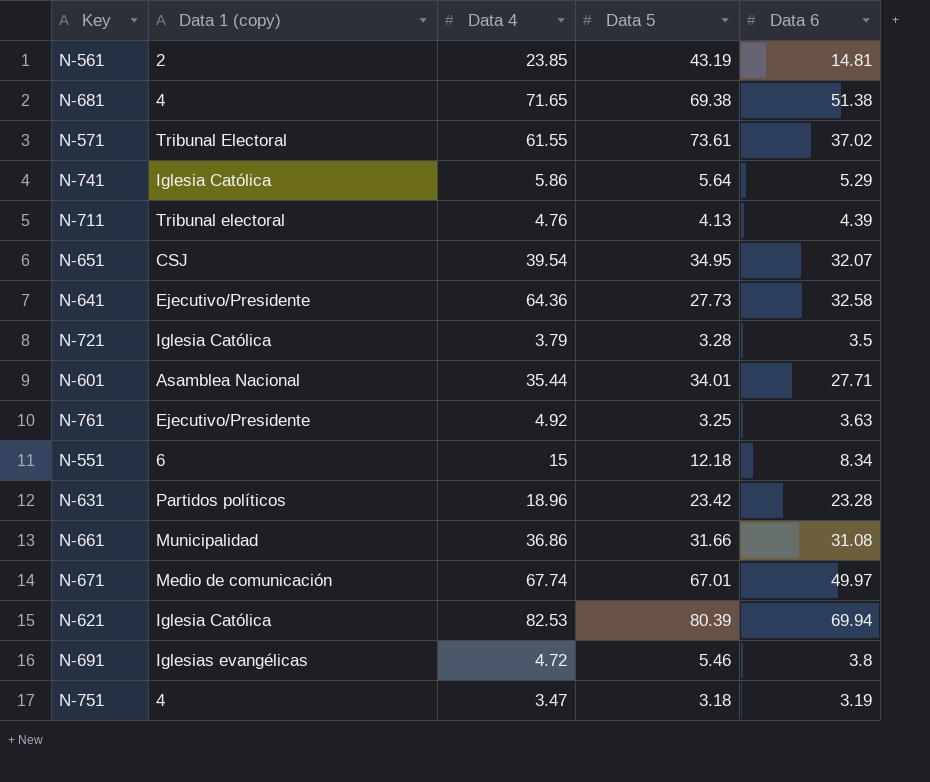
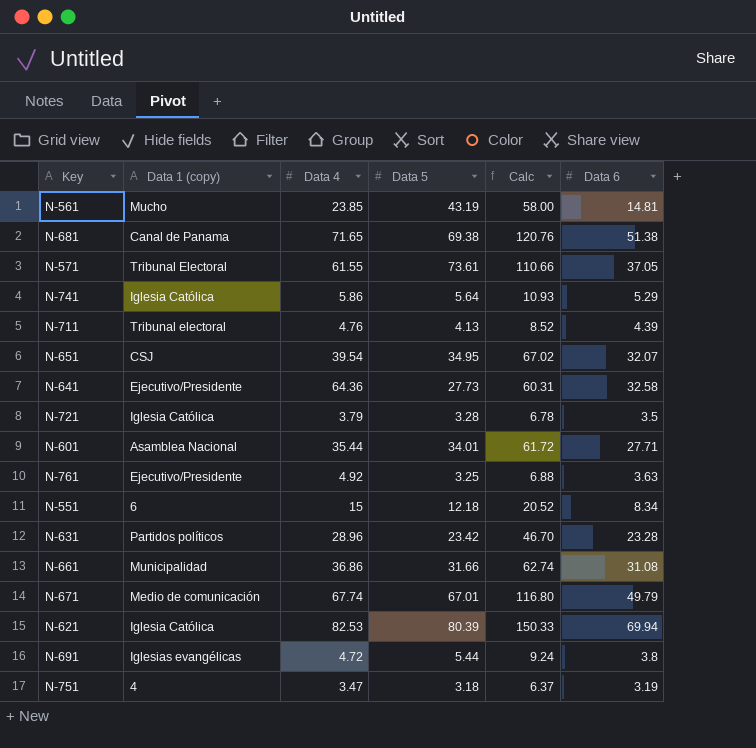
column Calc | formula: none -> [Data 5] + [Data 6]
N-561 | Data 1 (copy): 2 -> Mucho
N-681 | Data 1 (copy): 4 -> Canal de Panama
N-571 | Data 6: 37.02 -> 37.05
N-631 | Data 4: 18.96 -> 28.96
N-671 | Data 6: 49.97 -> 49.79
N-691 | Data 5: 5.46 -> 5.44

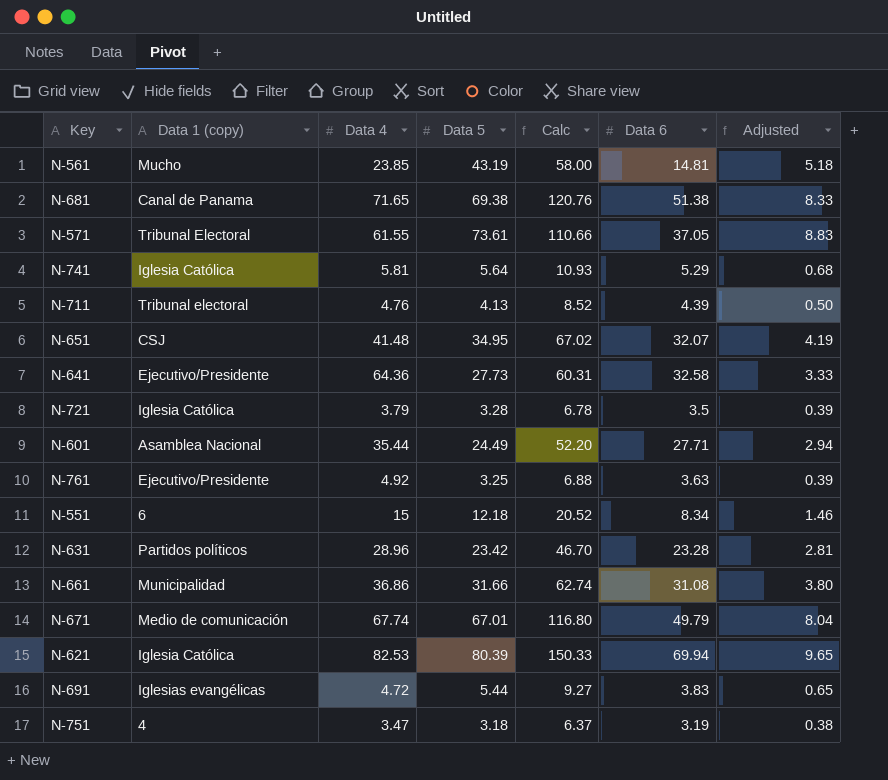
column Adjusted | formula: none -> [Data 5] * 0.12
N-741 | Data 4: 5.86 -> 5.81
N-651 | Data 4: 39.54 -> 41.48
N-601 | Data 5: 34.01 -> 24.49
N-601 | Calc: 61.72 -> 52.20
N-691 | Calc: 9.24 -> 9.27
N-691 | Data 6: 3.8 -> 3.83

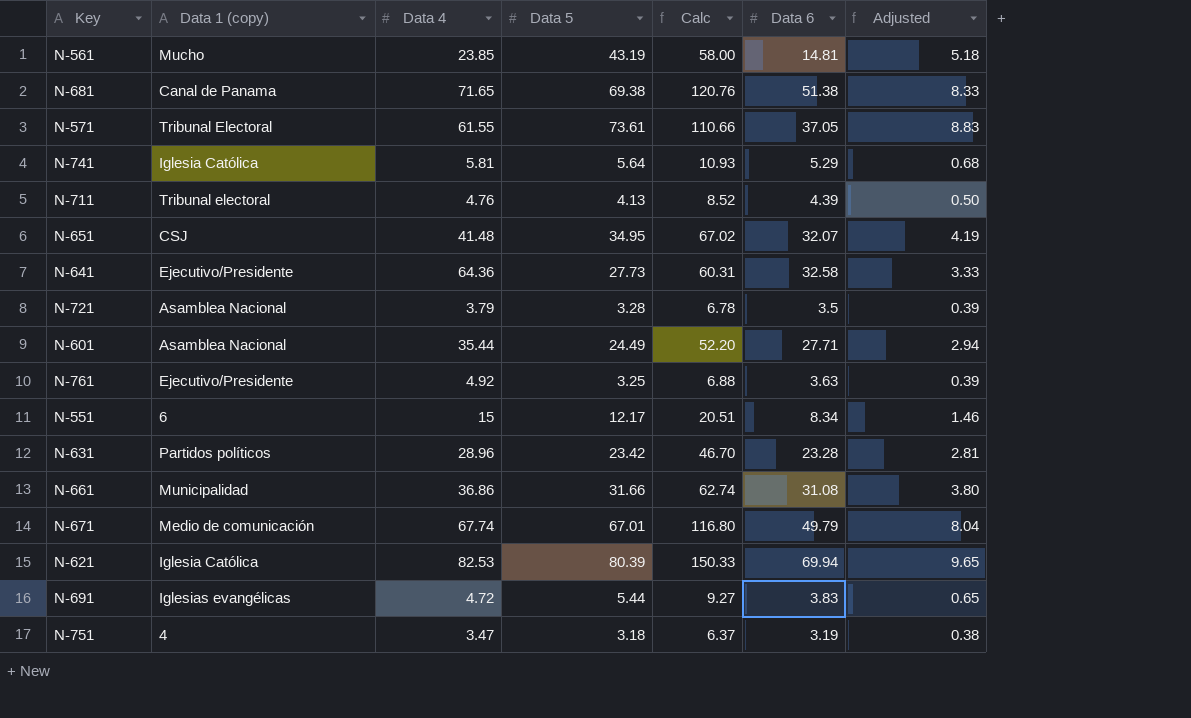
N-721 | Data 1 (copy): Iglesia Católica -> Asamblea Nacional
N-551 | Data 5: 12.18 -> 12.17
N-551 | Calc: 20.52 -> 20.51

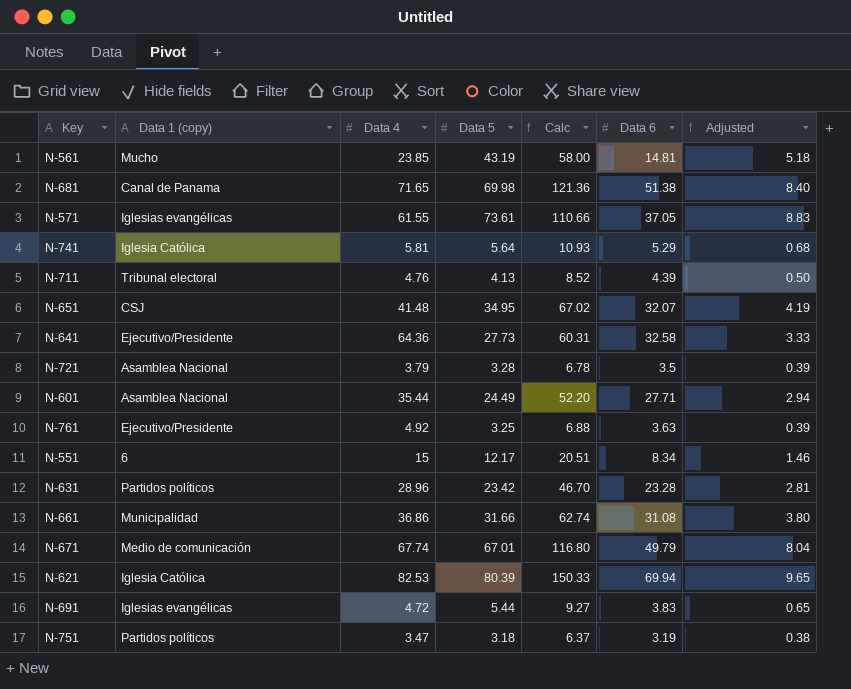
N-681 | Data 5: 69.38 -> 69.98
N-681 | Calc: 120.76 -> 121.36
N-681 | Adjusted: 8.33 -> 8.40
N-571 | Data 1 (copy): Tribunal Electoral -> Iglesias evangélicas
N-751 | Data 1 (copy): 4 -> Partidos políticos

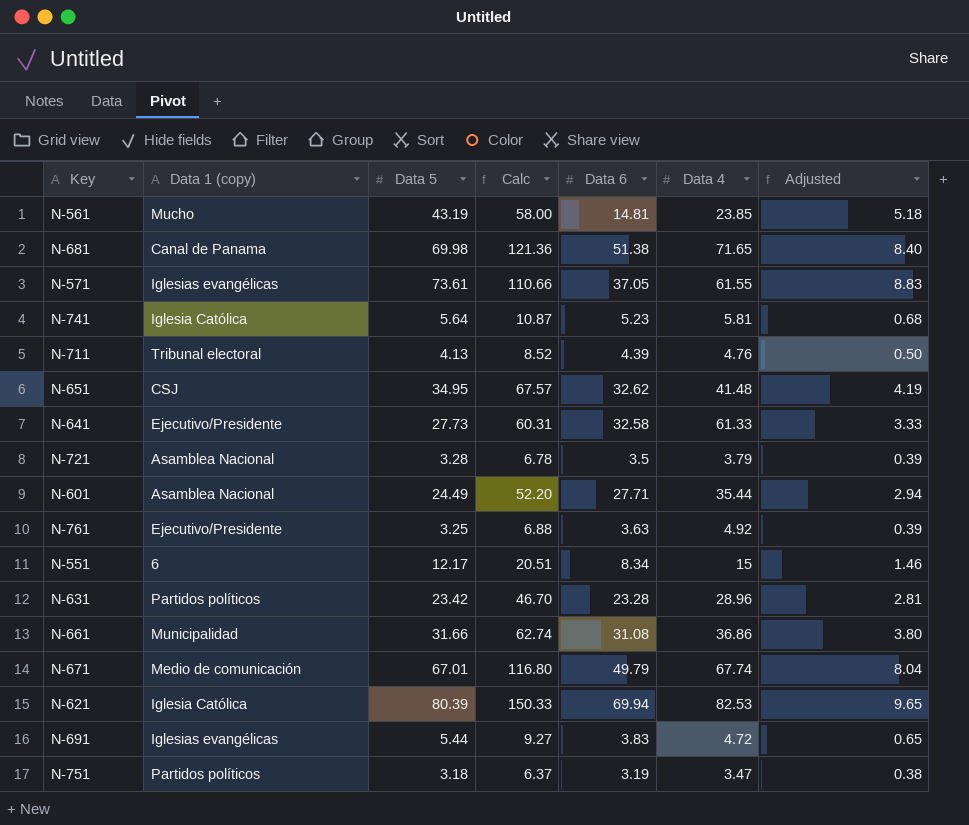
column Data 4 | position: 3 -> 6
N-741 | Calc: 10.93 -> 10.87
N-741 | Data 6: 5.29 -> 5.23
N-651 | Calc: 67.02 -> 67.57
N-651 | Data 6: 32.07 -> 32.62
N-641 | Data 4: 64.36 -> 61.33

